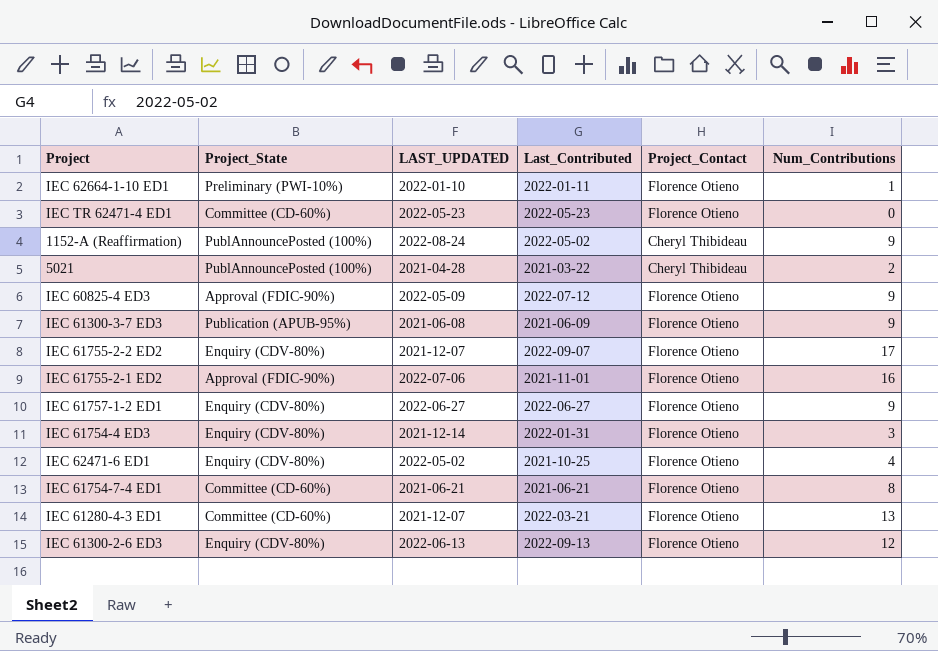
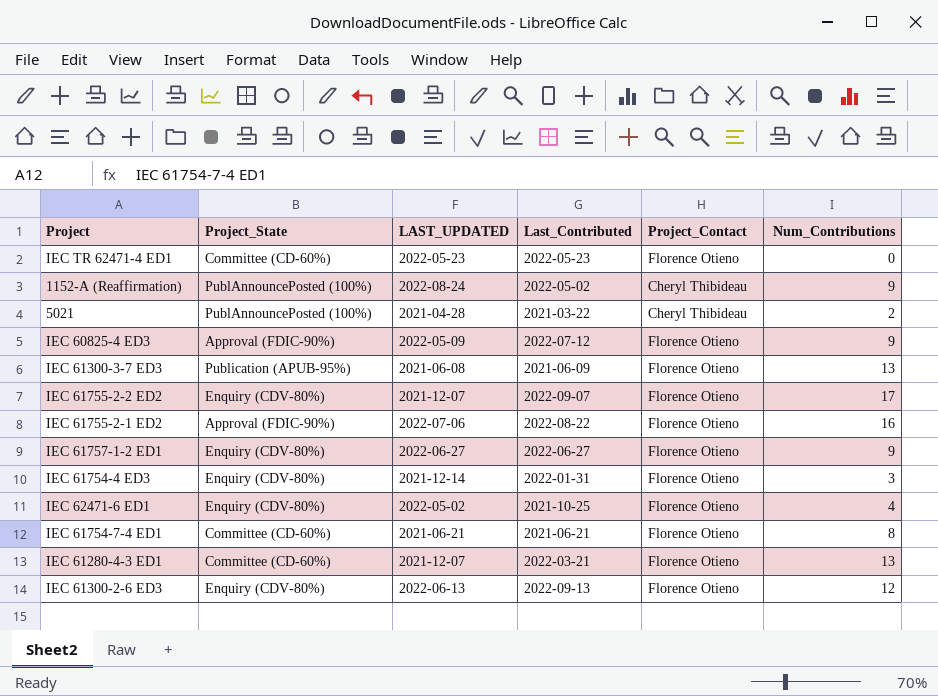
row IEC 62664-1-10 ED1: Preliminary (PWI-10%) | 2022-01-10 | 2022-01-11 | Florence Otieno | 1 -> none
IEC 61300-3-7 ED3 | Num_Contributions: 9 -> 13
IEC 61755-2-1 ED2 | Last_Contributed: 2021-11-01 -> 2022-08-22

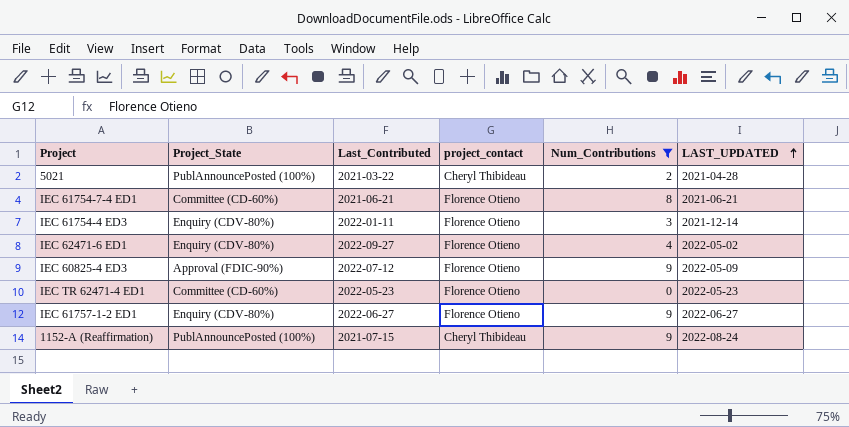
filter: none -> Num_Contributions <= 9
row order: none -> LAST_UPDATED ascending
column name: Project_Contact -> project_contact
column LAST_UPDATED | position: 3 -> 6
IEC 61754-4 ED3 | Last_Contributed: 2022-01-31 -> 2022-01-11
IEC 62471-6 ED1 | Last_Contributed: 2021-10-25 -> 2022-09-27
1152-A (Reaffirmation) | Last_Contributed: 2022-05-02 -> 2021-07-15

